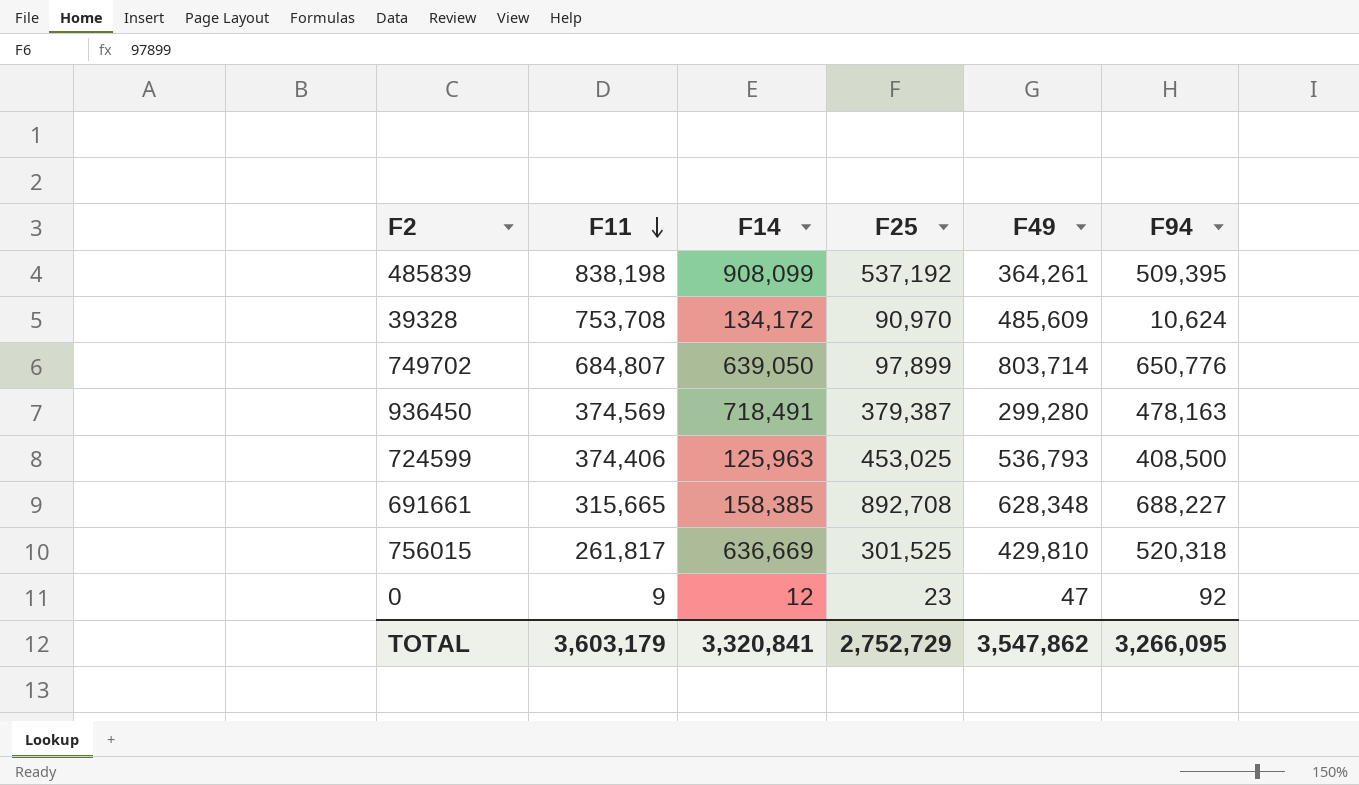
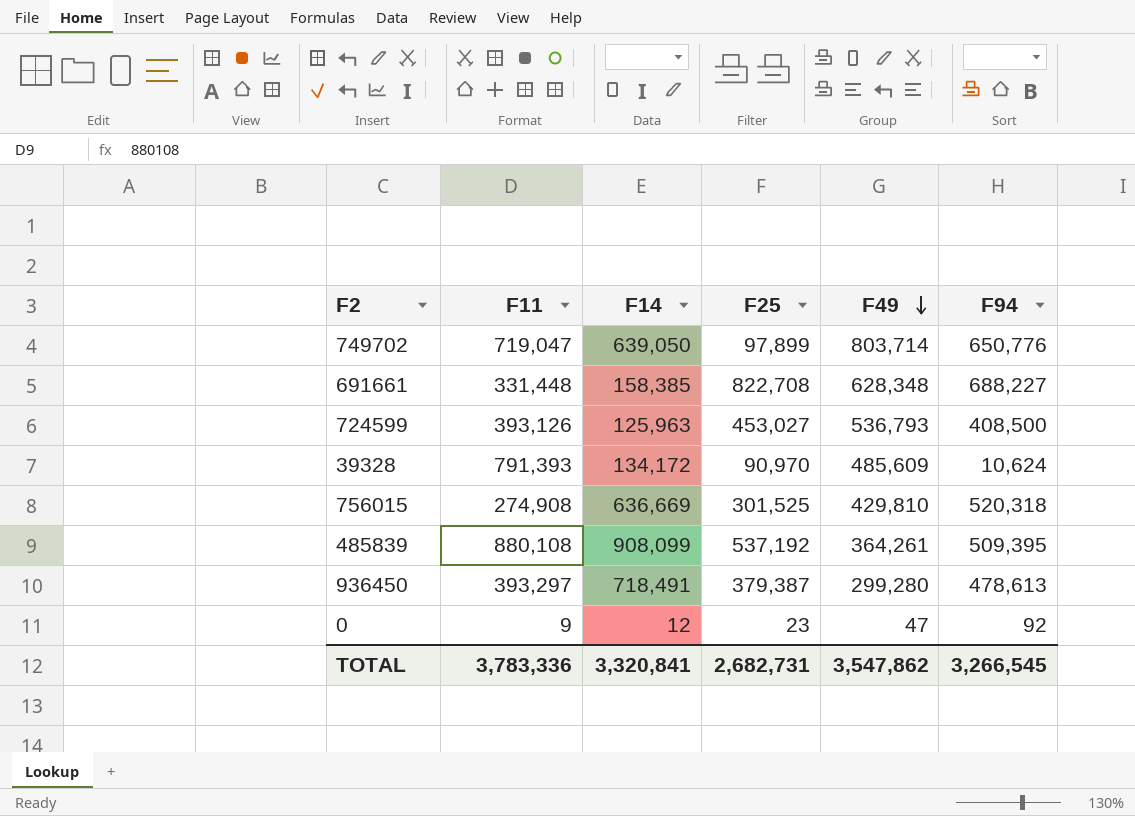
row order: F11 descending -> F49 descending
749702 | F11: 684,807 -> 719,047
691661 | F11: 315,665 -> 331,448
691661 | F25: 892,708 -> 822,708
724599 | F11: 374,406 -> 393,126
724599 | F25: 453,025 -> 453,027
39328 | F11: 753,708 -> 791,393
756015 | F11: 261,817 -> 274,908
485839 | F11: 838,198 -> 880,108
936450 | F11: 374,569 -> 393,297
936450 | F94: 478,163 -> 478,613
TOTAL | F11: 3,603,179 -> 3,783,336
TOTAL | F25: 2,752,729 -> 2,682,731
TOTAL | F94: 3,266,095 -> 3,266,545

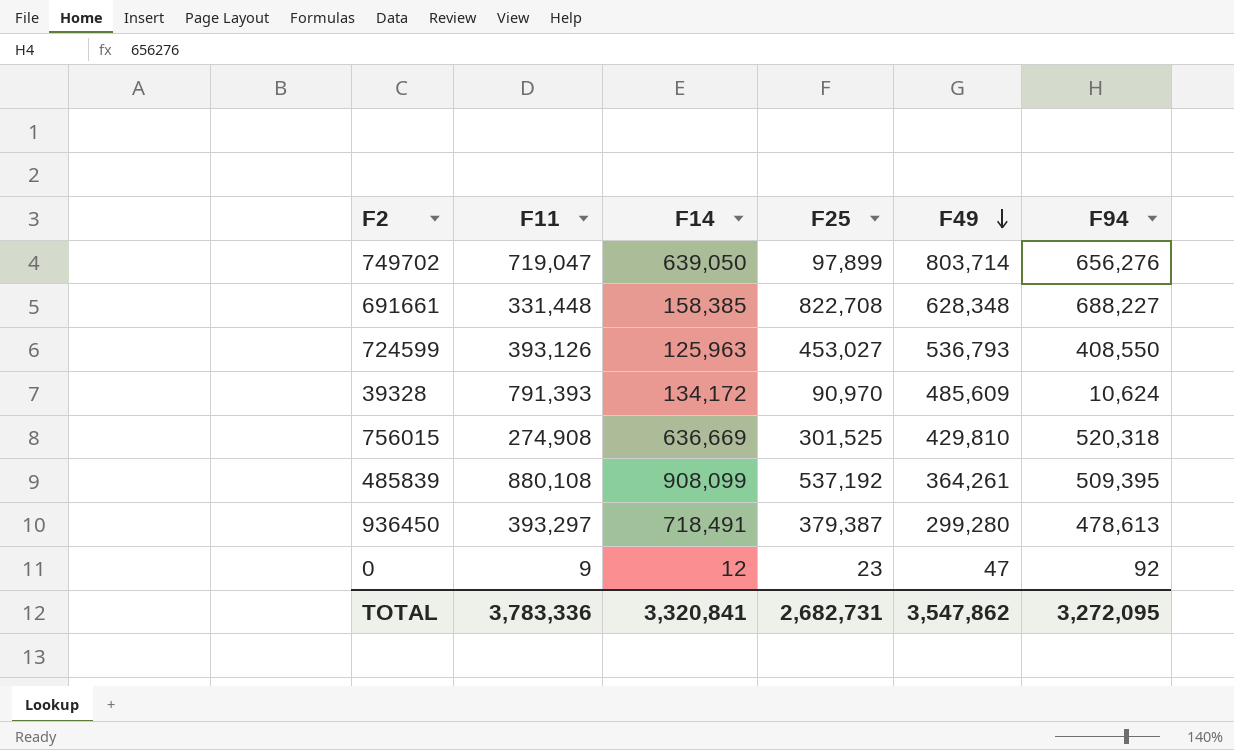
749702 | F94: 650,776 -> 656,276
724599 | F94: 408,500 -> 408,550
TOTAL | F94: 3,266,545 -> 3,272,095

